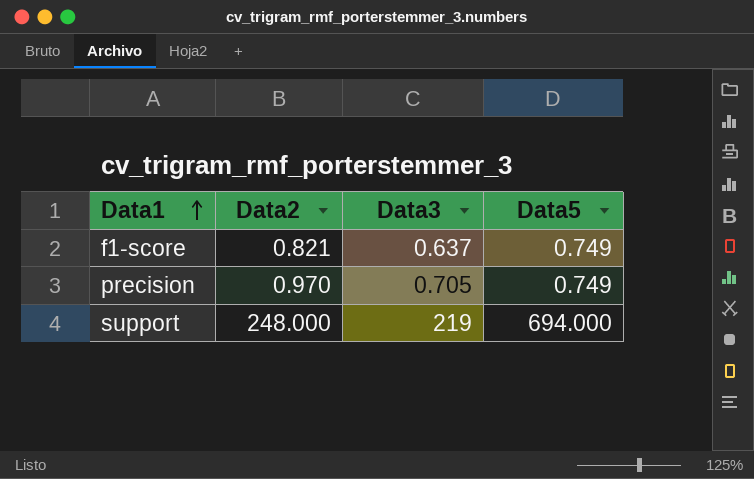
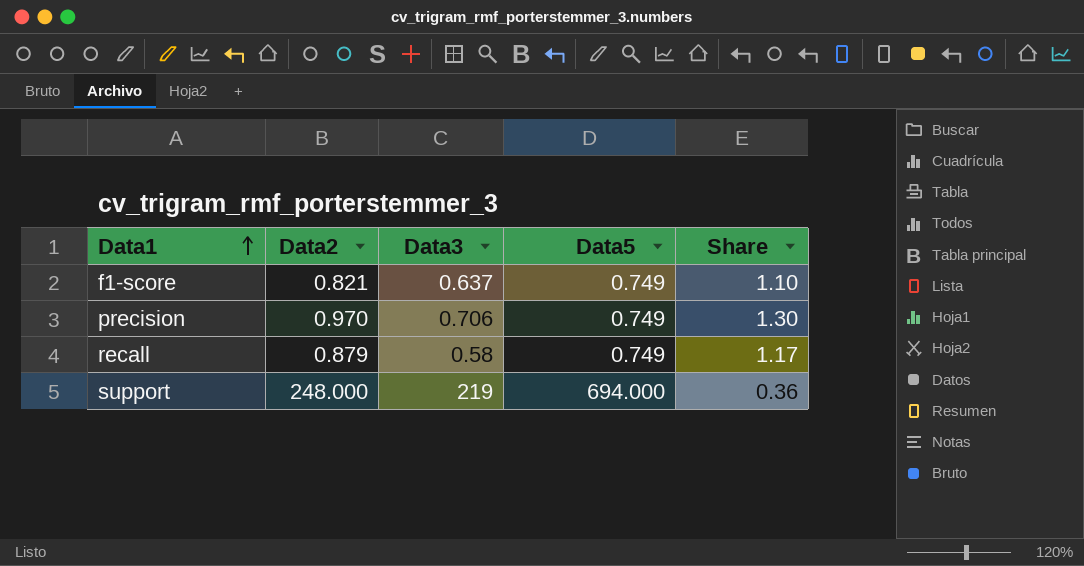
column Share | formula: none -> [Data2] / [Data5]
precision | Data3: 0.705 -> 0.706
row recall: none -> 0.879 | 0.58 | 0.749 | 1.17

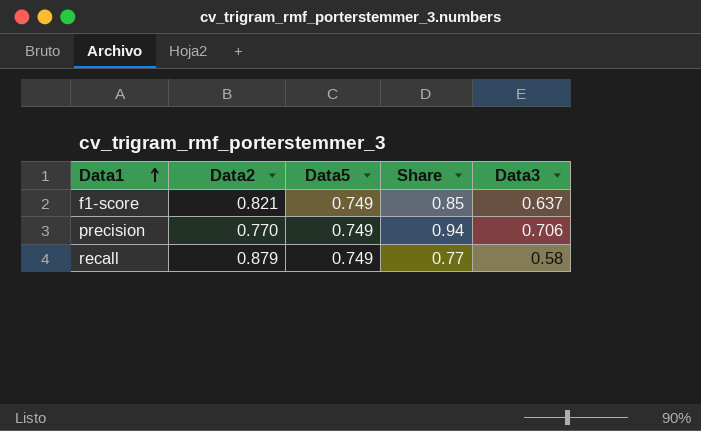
column Share | formula: [Data2] / [Data5] -> [Data3] / [Data5]
column Data3 | position: 3 -> 5
row support: 248.000 | 219 | 694.000 | 0.36 -> none
precision | Data2: 0.970 -> 0.770

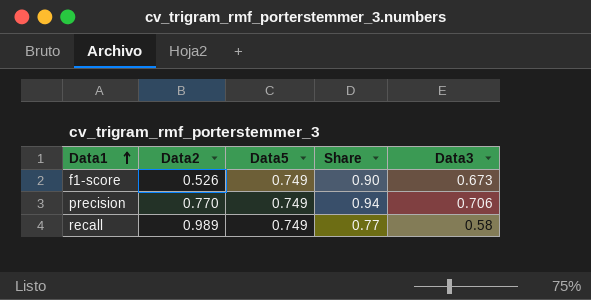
f1-score | Data2: 0.821 -> 0.526
f1-score | Share: 0.85 -> 0.90
f1-score | Data3: 0.637 -> 0.673
recall | Data2: 0.879 -> 0.989

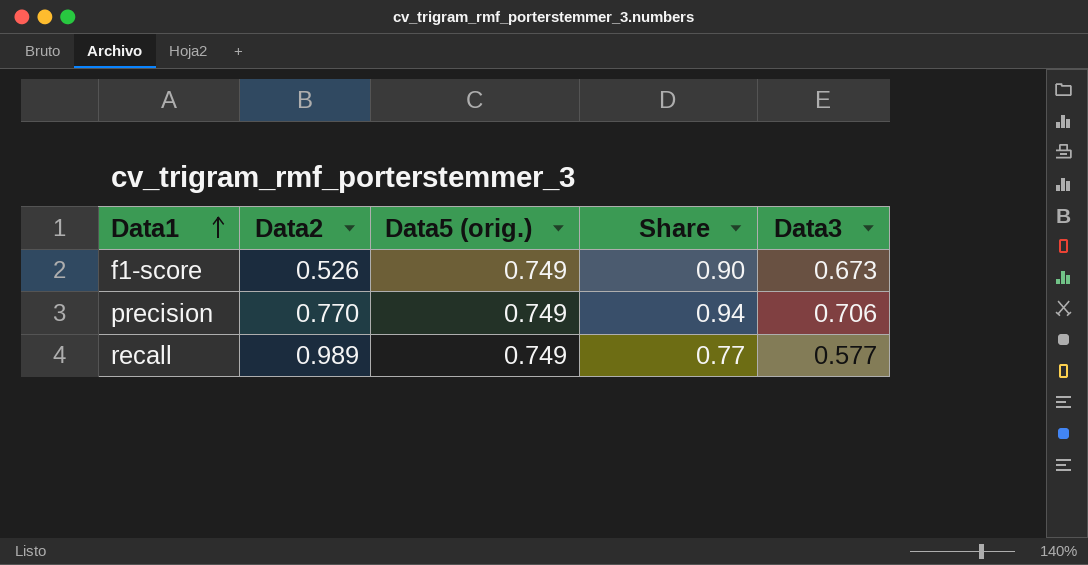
column name: Data5 -> Data5 (orig.)
recall | Data3: 0.58 -> 0.577

